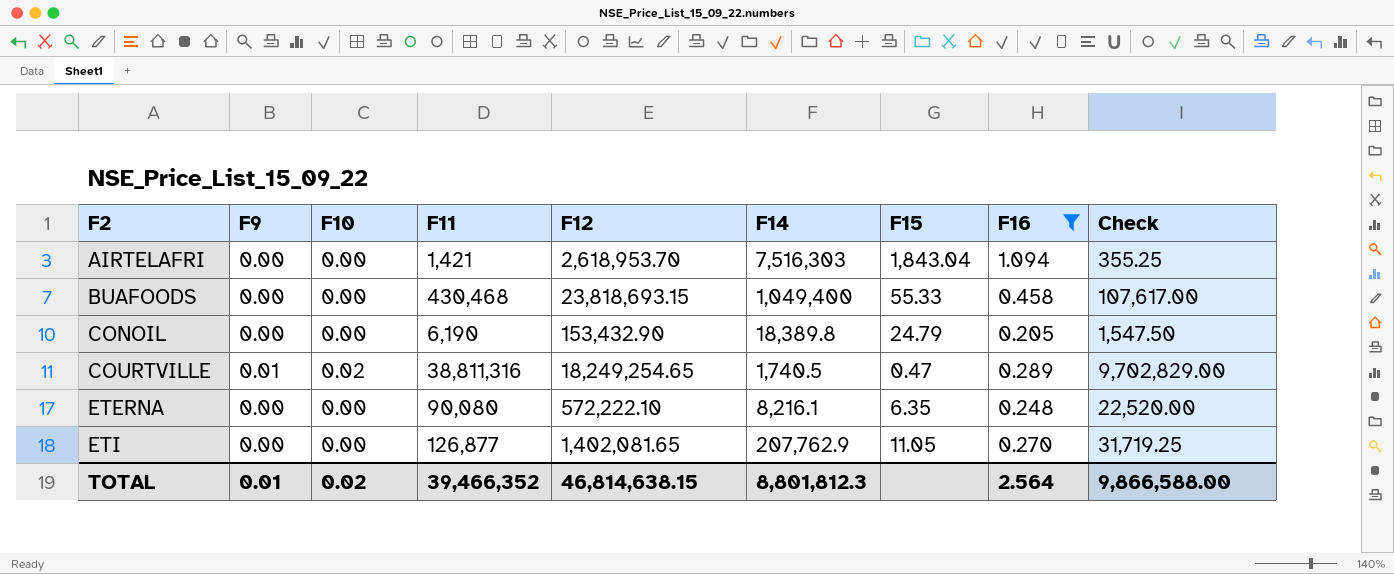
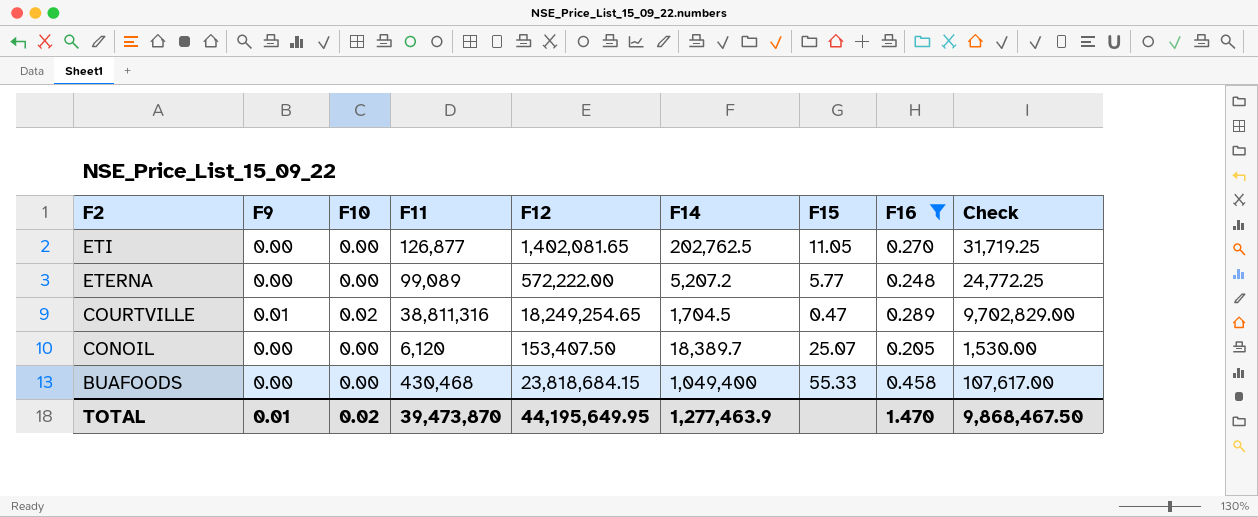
row order: F2 ascending -> F2 descending
row AIRTELAFRI: 0.00 | 0.00 | 1,421 | 2,618,953.70 | 7,516,303 | 1,843.04 | 1.094 | 355.25 -> none
ETI | F14: 207,762.9 -> 202,762.5
ETERNA | F11: 90,080 -> 99,089
ETERNA | F12: 572,222.10 -> 572,222.00
ETERNA | F14: 8,216.1 -> 5,207.2
ETERNA | F15: 6.35 -> 5.77
ETERNA | Check: 22,520.00 -> 24,772.25
COURTVILLE | F14: 1,740.5 -> 1,704.5
CONOIL | F11: 6,190 -> 6,120
CONOIL | F12: 153,432.90 -> 153,407.50
CONOIL | F14: 18,389.8 -> 18,389.7
CONOIL | F15: 24.79 -> 25.07
CONOIL | Check: 1,547.50 -> 1,530.00
BUAFOODS | F12: 23,818,693.15 -> 23,818,684.15
TOTAL | F11: 39,466,352 -> 39,473,870
TOTAL | F12: 46,814,638.15 -> 44,195,649.95
TOTAL | F14: 8,801,812.3 -> 1,277,463.9
TOTAL | F16: 2.564 -> 1.470
TOTAL | Check: 9,866,588.00 -> 9,868,467.50

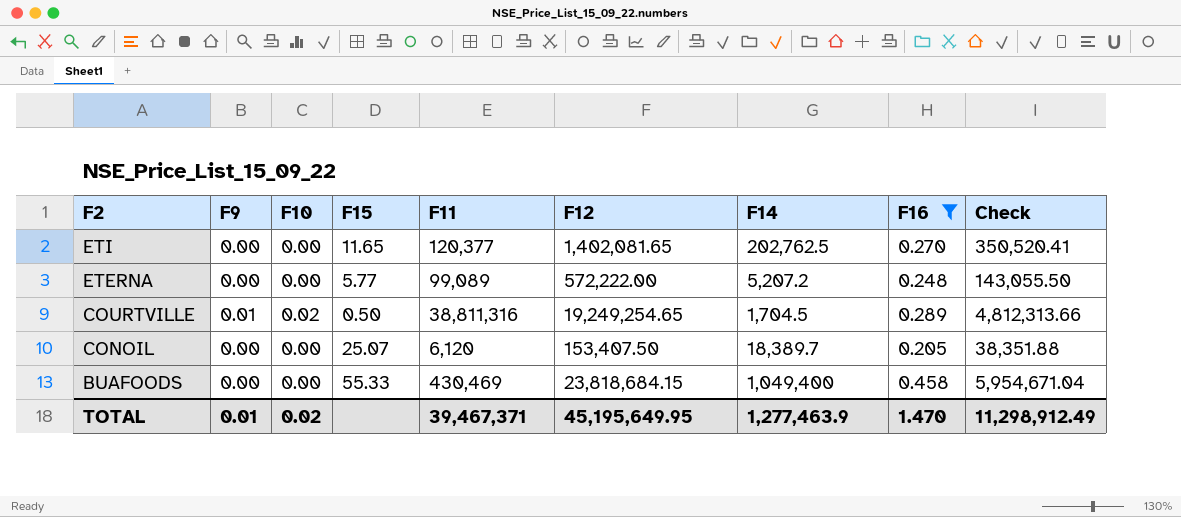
column F15 | position: 7 -> 4
column Check | formula: [F11] * 0.25 -> [F12] * 0.25
ETI | F15: 11.05 -> 11.65
ETI | F11: 126,877 -> 120,377
COURTVILLE | F15: 0.47 -> 0.50
COURTVILLE | F12: 18,249,254.65 -> 19,249,254.65
BUAFOODS | F11: 430,468 -> 430,469
TOTAL | F11: 39,473,870 -> 39,467,371
TOTAL | F12: 44,195,649.95 -> 45,195,649.95
TOTAL | Check: 9,868,467.50 -> 11,298,912.49

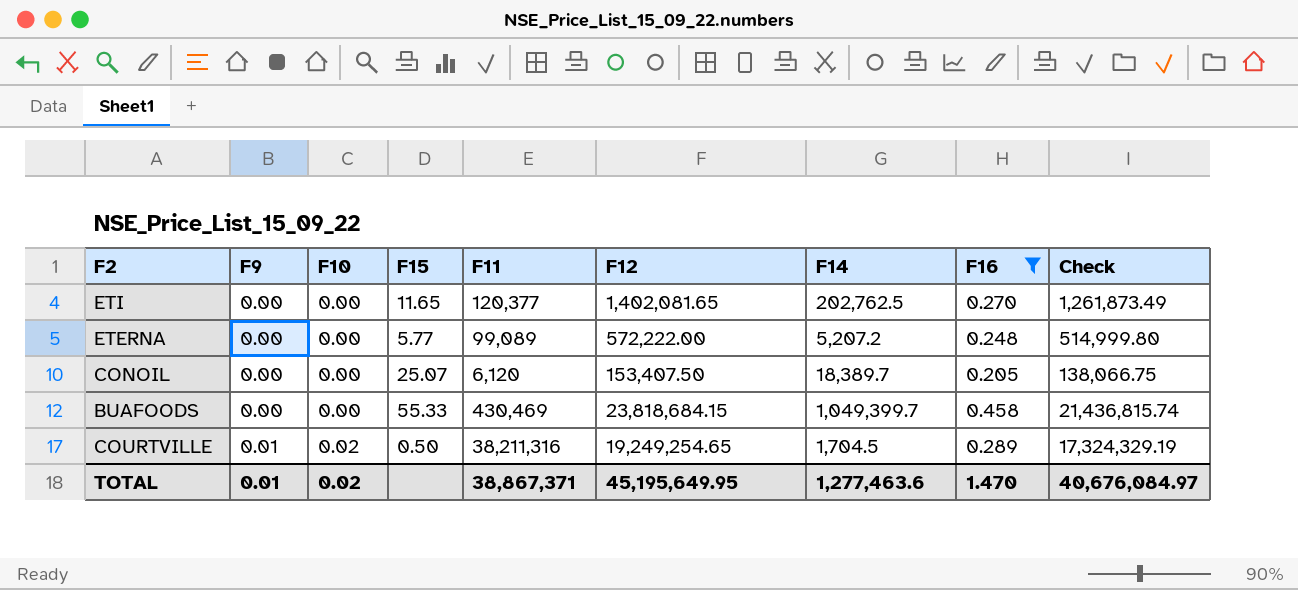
row order: F2 descending -> F9 ascending
column Check | formula: [F12] * 0.25 -> [F12] * 0.9
BUAFOODS | F14: 1,049,400 -> 1,049,399.7
COURTVILLE | F11: 38,811,316 -> 38,211,316
TOTAL | F11: 39,467,371 -> 38,867,371
TOTAL | F14: 1,277,463.9 -> 1,277,463.6
TOTAL | Check: 11,298,912.49 -> 40,676,084.97

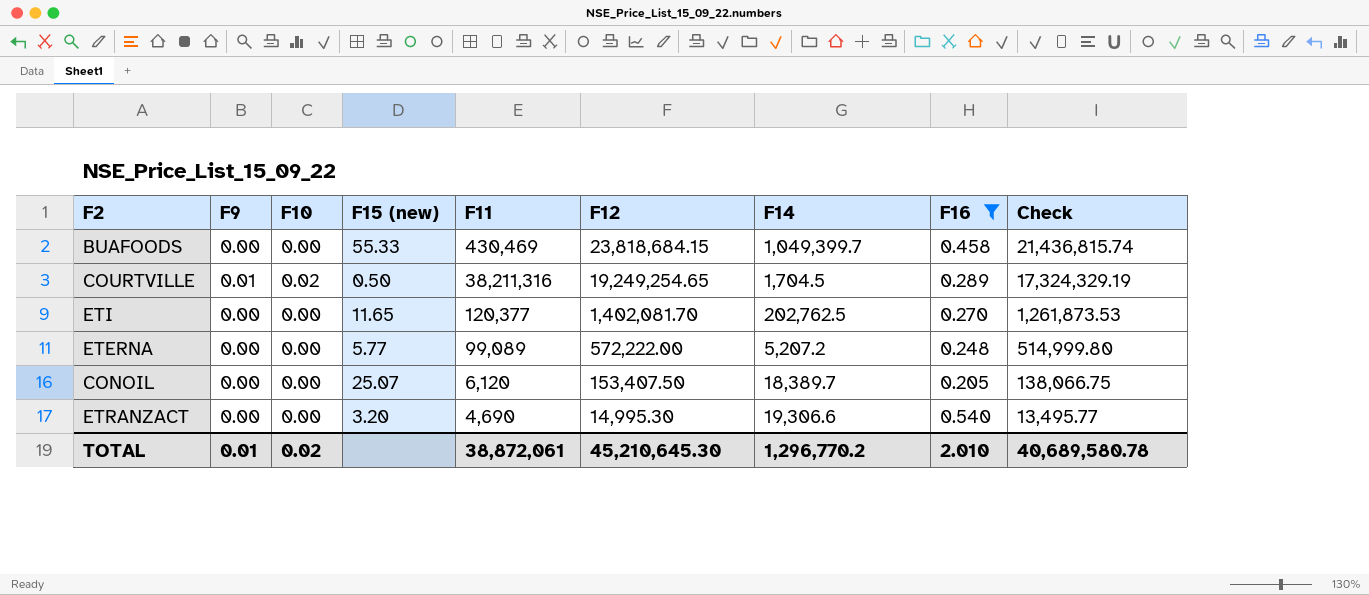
row order: F9 ascending -> F12 descending
column name: F15 -> F15 (new)
ETI | F12: 1,402,081.65 -> 1,402,081.70
ETI | Check: 1,261,873.49 -> 1,261,873.53
row ETRANZACT: none -> 0.00 | 0.00 | 3.20 | 4,690 | 14,995.30 | 19,306.6 | 0.540 | 13,495.77
TOTAL | F11: 38,867,371 -> 38,872,061
TOTAL | F12: 45,195,649.95 -> 45,210,645.30
TOTAL | F14: 1,277,463.6 -> 1,296,770.2
TOTAL | F16: 1.470 -> 2.010
TOTAL | Check: 40,676,084.97 -> 40,689,580.78

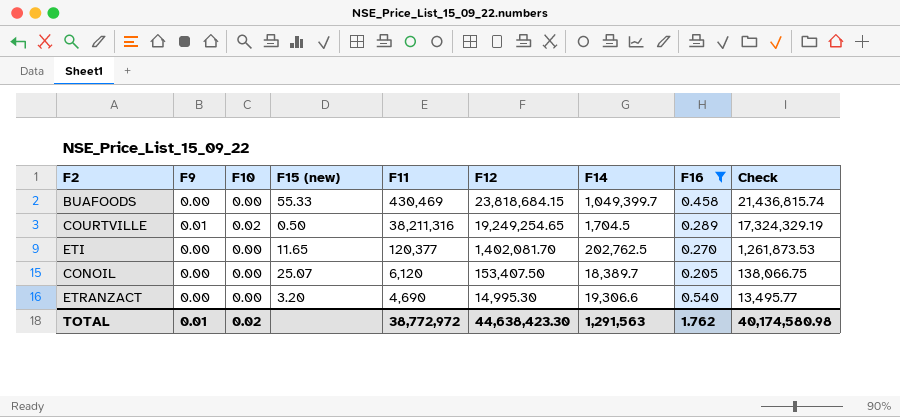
row ETERNA: 0.00 | 0.00 | 5.77 | 99,089 | 572,222.00 | 5,207.2 | 0.248 | 514,999.80 -> none
TOTAL | F11: 38,872,061 -> 38,772,972
TOTAL | F12: 45,210,645.30 -> 44,638,423.30
TOTAL | F14: 1,296,770.2 -> 1,291,563
TOTAL | F16: 2.010 -> 1.762
TOTAL | Check: 40,689,580.78 -> 40,174,580.98

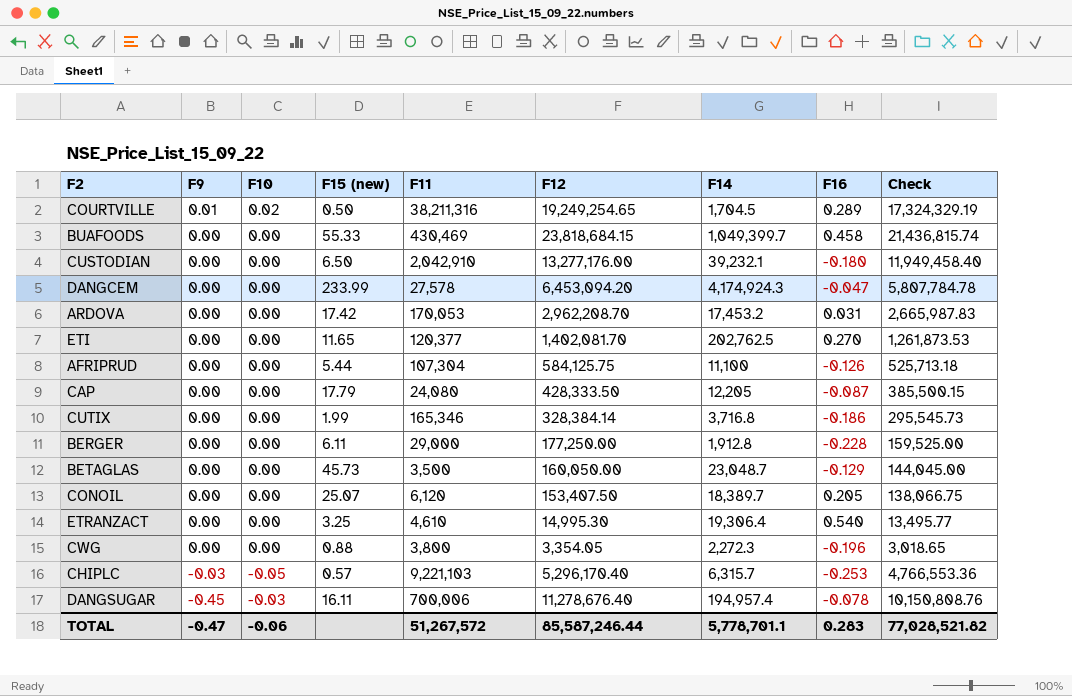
filter: F16 >= 0.205 -> none
row order: F12 descending -> F9 descending
ETRANZACT | F15 (new): 3.20 -> 3.25
ETRANZACT | F11: 4,690 -> 4,610
ETRANZACT | F14: 19,306.6 -> 19,306.4
TOTAL | F9: 0.01 -> -0.47
TOTAL | F10: 0.02 -> -0.06
TOTAL | F11: 38,772,972 -> 51,267,572
TOTAL | F12: 44,638,423.30 -> 85,587,246.44
TOTAL | F14: 1,291,563 -> 5,778,701.1
TOTAL | F16: 1.762 -> 0.283
TOTAL | Check: 40,174,580.98 -> 77,028,521.82

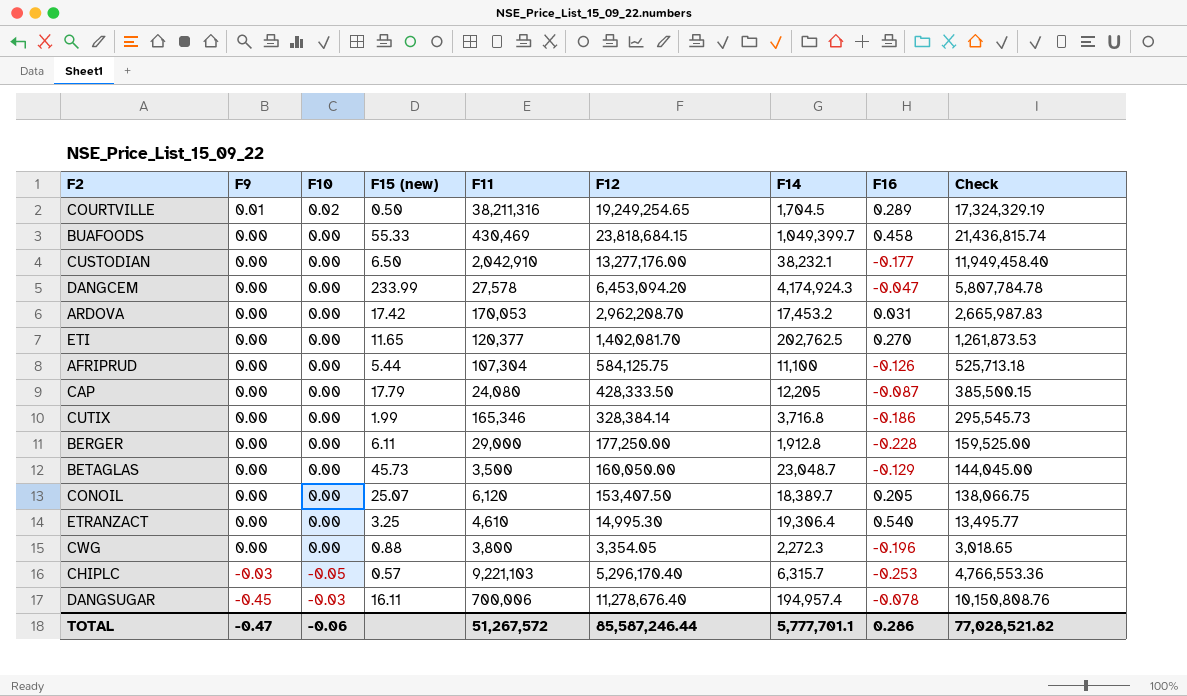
CUSTODIAN | F14: 39,232.1 -> 38,232.1
CUSTODIAN | F16: -0.180 -> -0.177
TOTAL | F14: 5,778,701.1 -> 5,777,701.1
TOTAL | F16: 0.283 -> 0.286

